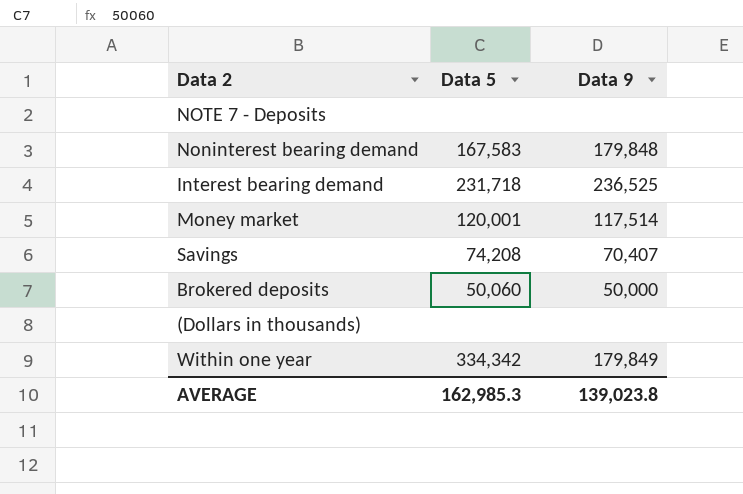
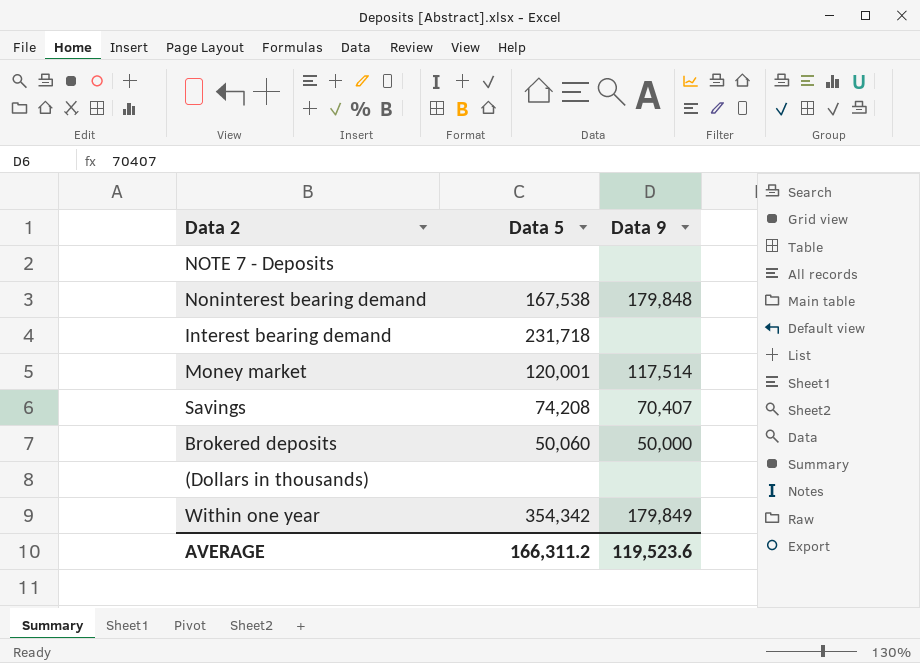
Noninterest bearing demand | Data 5: 167,583 -> 167,538
Interest bearing demand | Data 9: 236,525 -> none
Within one year | Data 5: 334,342 -> 354,342
AVERAGE | Data 5: 162,985.3 -> 166,311.2
AVERAGE | Data 9: 139,023.8 -> 119,523.6

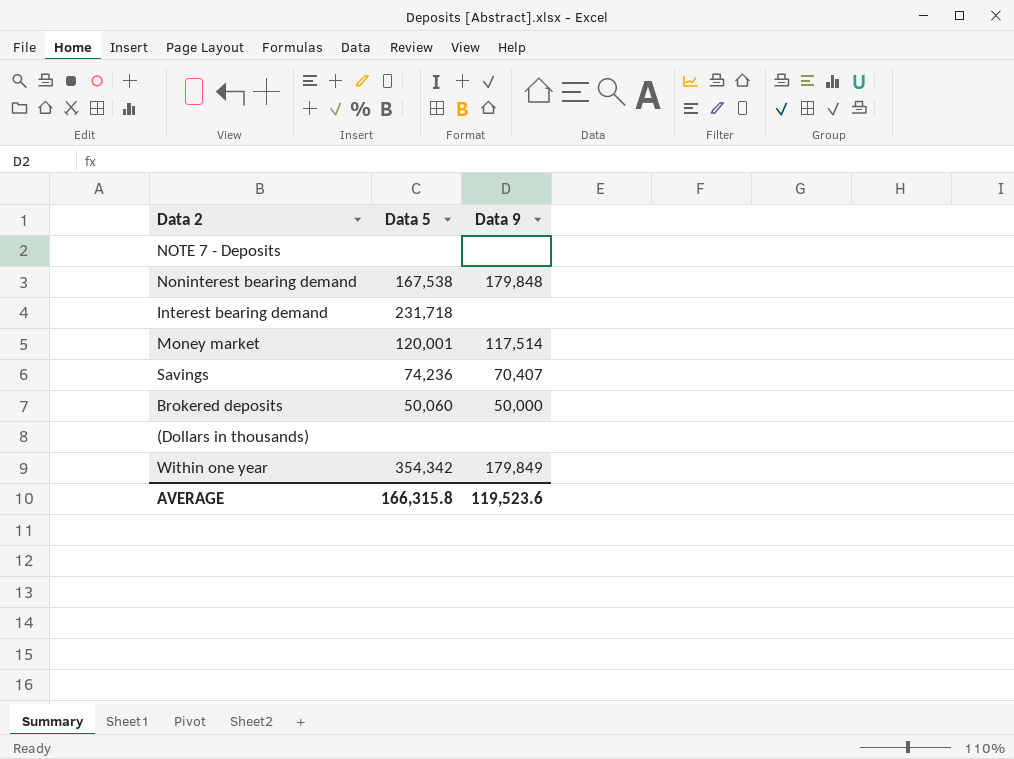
Savings | Data 5: 74,208 -> 74,236
AVERAGE | Data 5: 166,311.2 -> 166,315.8

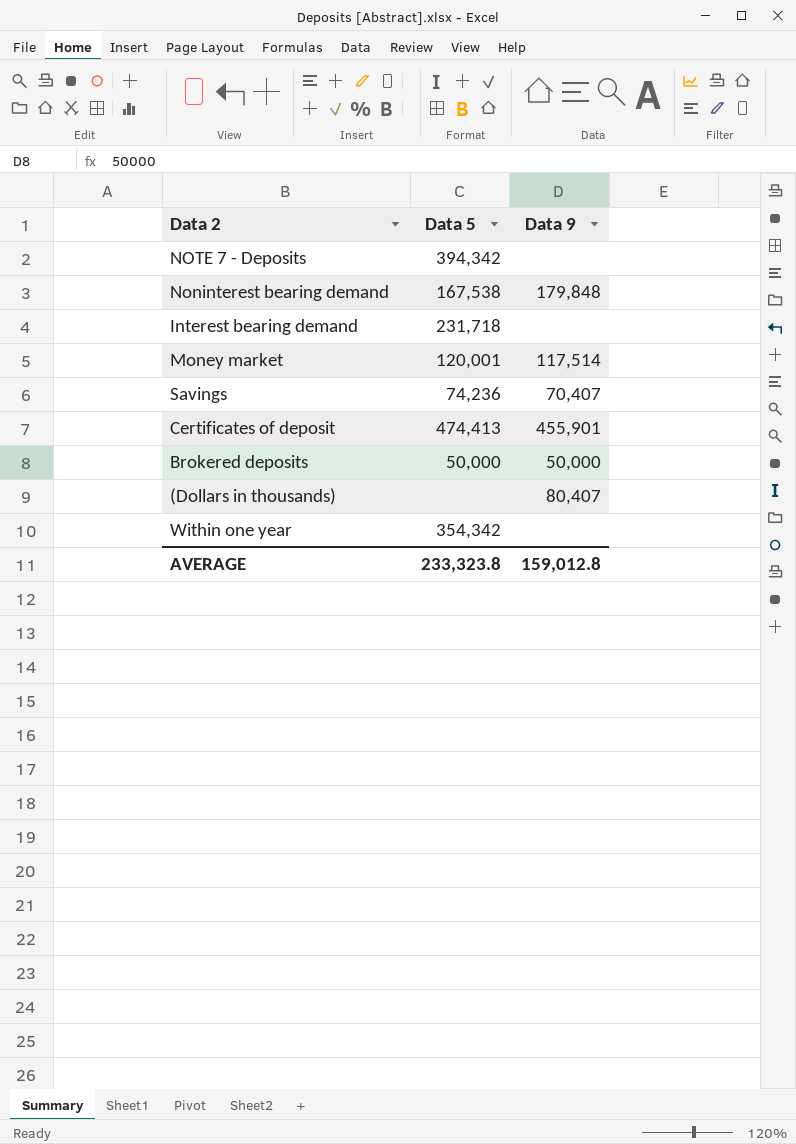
NOTE 7 - Deposits | Data 5: none -> 394,342
row Certificates of deposit: none -> 474,413 | 455,901
Brokered deposits | Data 5: 50,060 -> 50,000
(Dollars in thousands) | Data 9: none -> 80,407
Within one year | Data 9: 179,849 -> none
AVERAGE | Data 5: 166,315.8 -> 233,323.8
AVERAGE | Data 9: 119,523.6 -> 159,012.8

